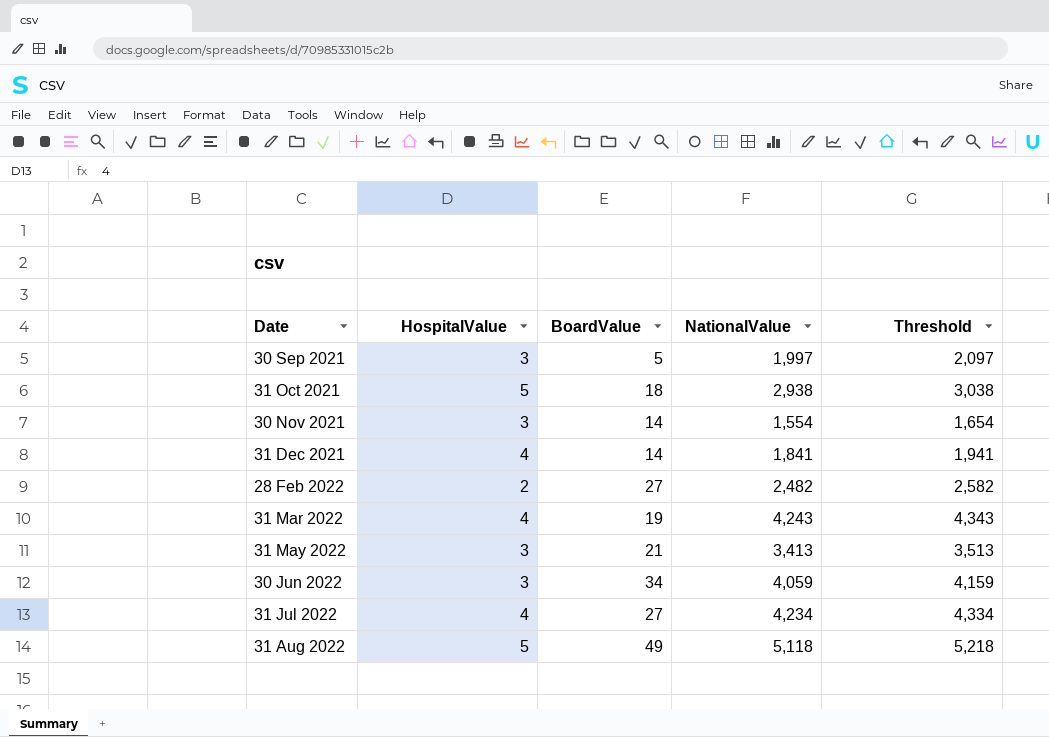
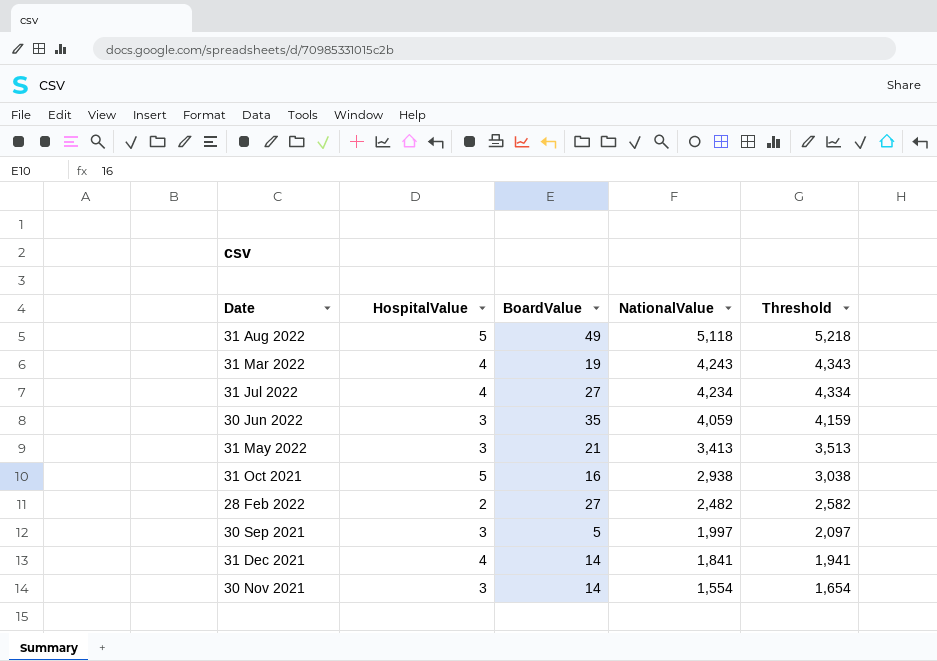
row order: Date ascending -> NationalValue descending
30 Jun 2022 | BoardValue: 34 -> 35
31 Oct 2021 | BoardValue: 18 -> 16

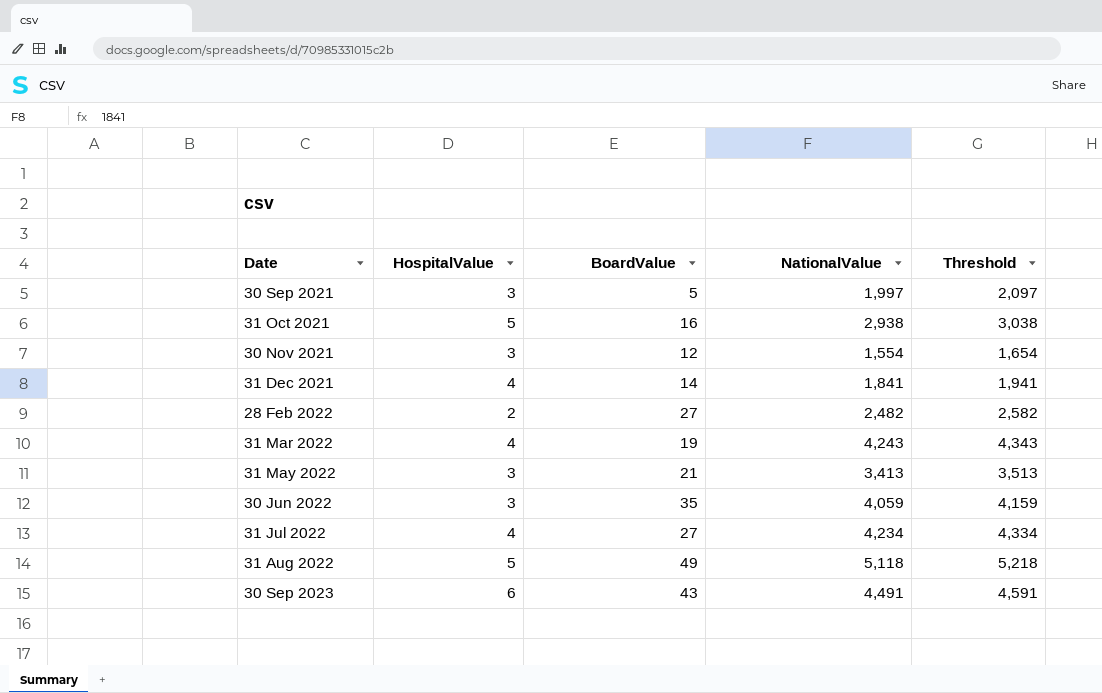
row order: NationalValue descending -> Date ascending
30 Nov 2021 | BoardValue: 14 -> 12
row 30 Sep 2023: none -> 6 | 43 | 4,491 | 4,591

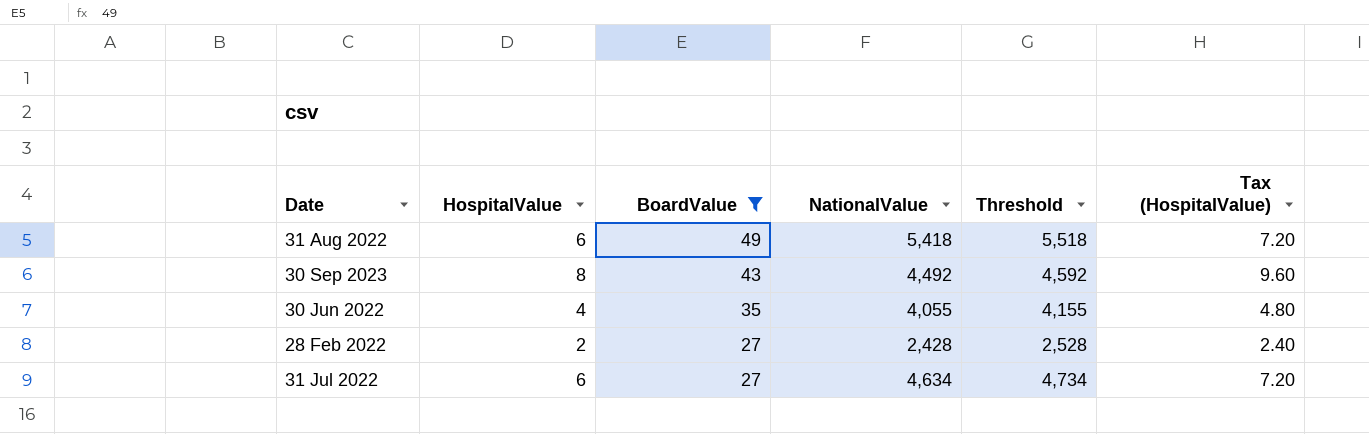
filter: none -> BoardValue >= 27
row order: Date ascending -> BoardValue descending
column Tax (HospitalValue) | formula: none -> [HospitalValue] * 1.2
31 Aug 2022 | HospitalValue: 5 -> 6
31 Aug 2022 | NationalValue: 5,118 -> 5,418
31 Aug 2022 | Threshold: 5,218 -> 5,518
30 Sep 2023 | HospitalValue: 6 -> 8
30 Sep 2023 | NationalValue: 4,491 -> 4,492
30 Sep 2023 | Threshold: 4,591 -> 4,592
30 Jun 2022 | HospitalValue: 3 -> 4
30 Jun 2022 | NationalValue: 4,059 -> 4,055
30 Jun 2022 | Threshold: 4,159 -> 4,155
28 Feb 2022 | NationalValue: 2,482 -> 2,428
28 Feb 2022 | Threshold: 2,582 -> 2,528
31 Jul 2022 | HospitalValue: 4 -> 6
31 Jul 2022 | NationalValue: 4,234 -> 4,634
31 Jul 2022 | Threshold: 4,334 -> 4,734

